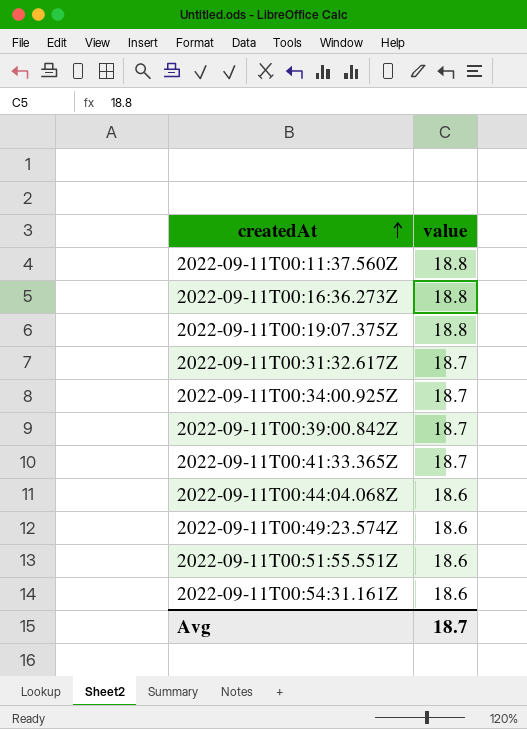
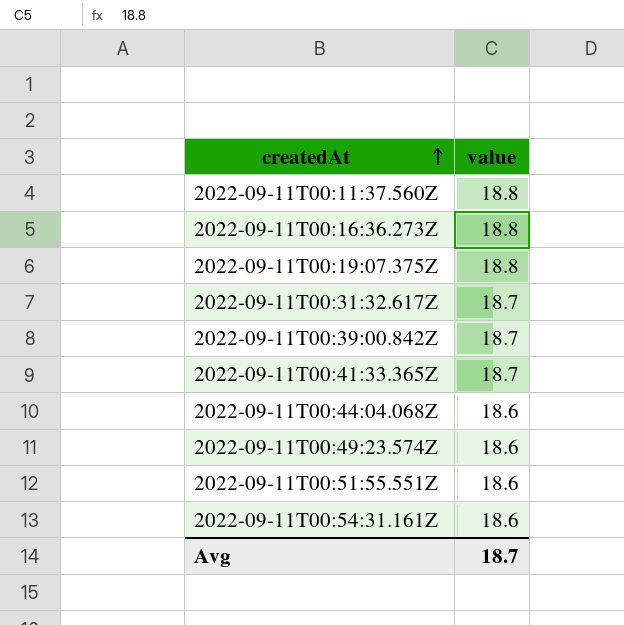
row 2022-09-11T00:34:00.925Z: 18.7 -> none

